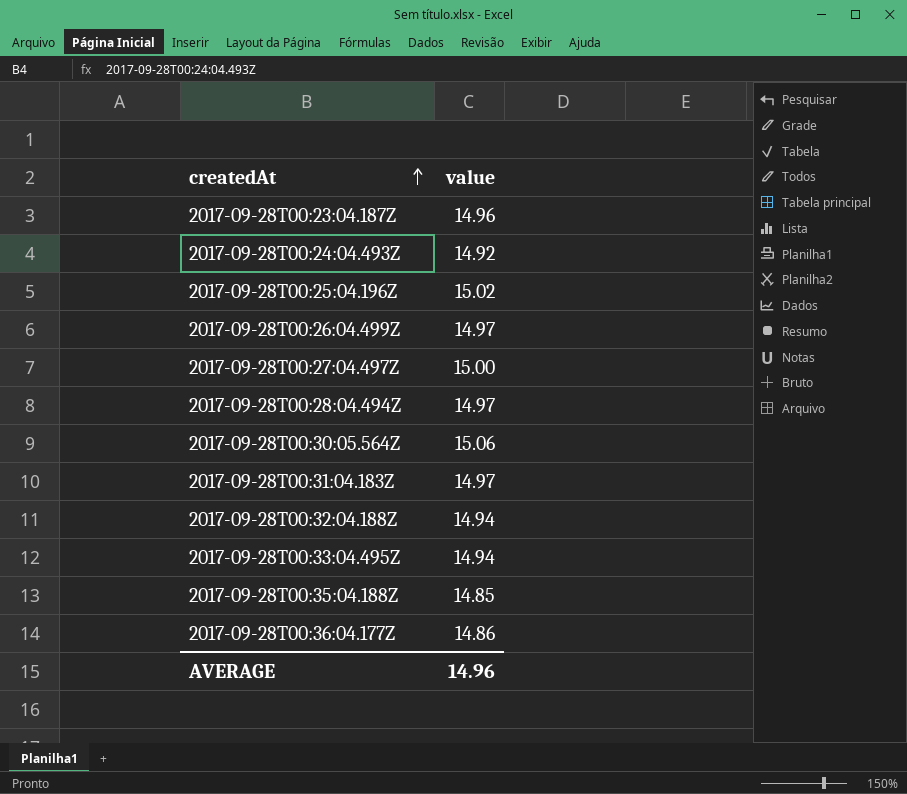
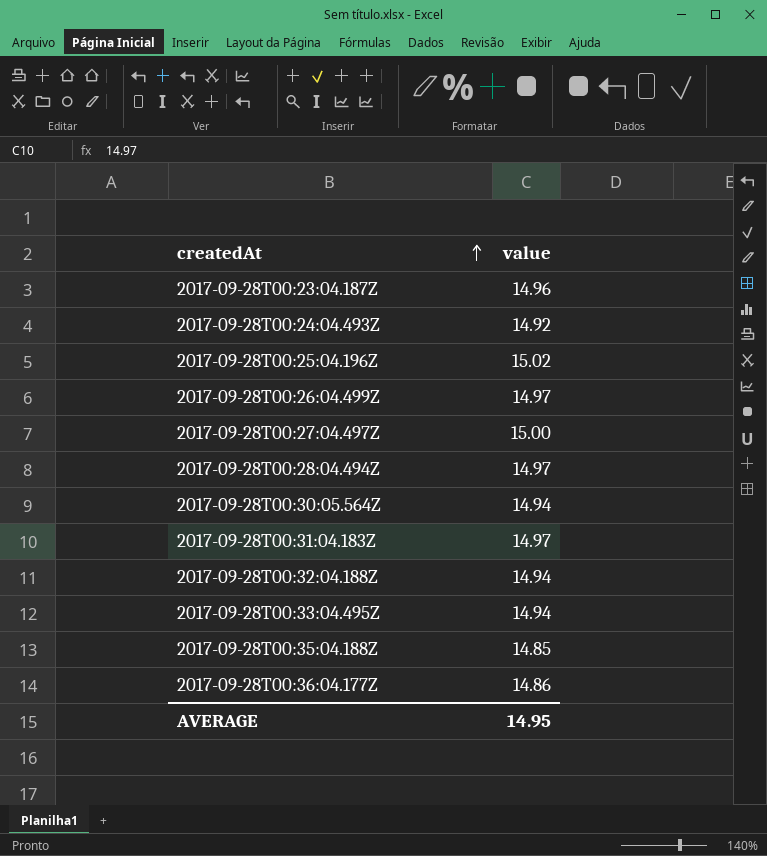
2017-09-28T00:30:05.564Z | value: 15.06 -> 14.94
AVERAGE | value: 14.96 -> 14.95

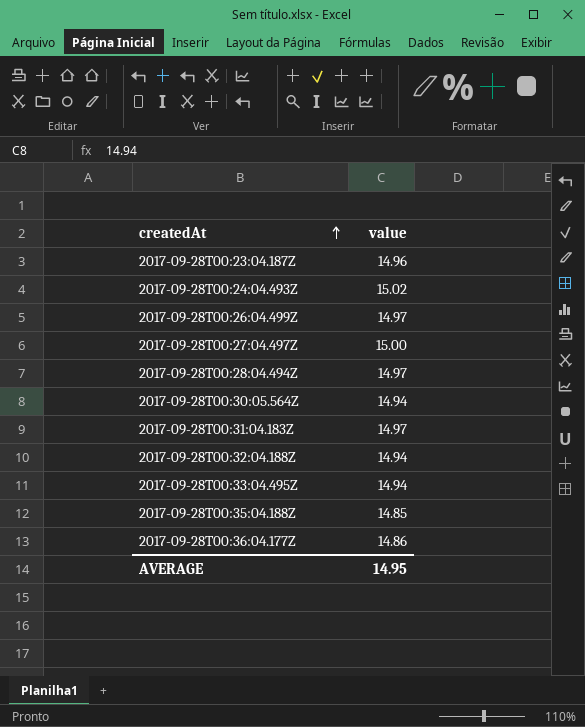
row 2017-09-28T00:25:04.196Z: 15.02 -> none
2017-09-28T00:24:04.493Z | value: 14.92 -> 15.02

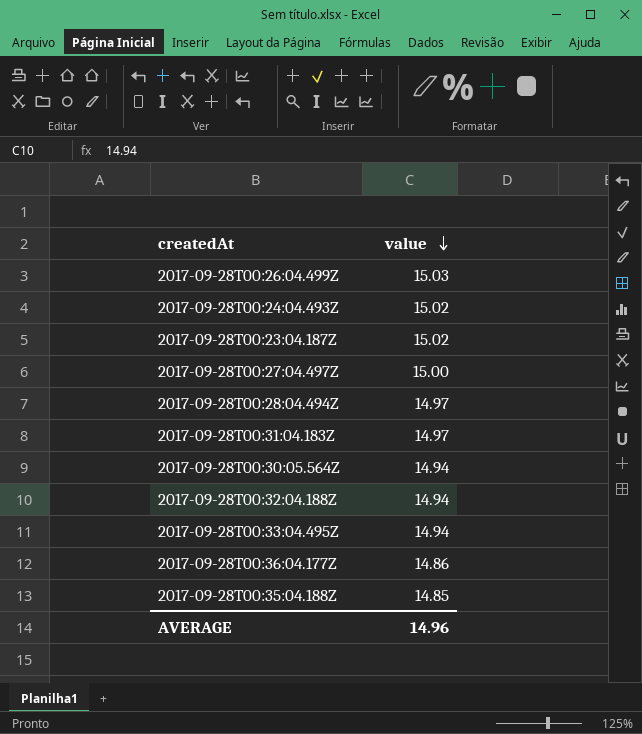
row order: createdAt ascending -> value descending
2017-09-28T00:26:04.499Z | value: 14.97 -> 15.03
2017-09-28T00:23:04.187Z | value: 14.96 -> 15.02
AVERAGE | value: 14.95 -> 14.96

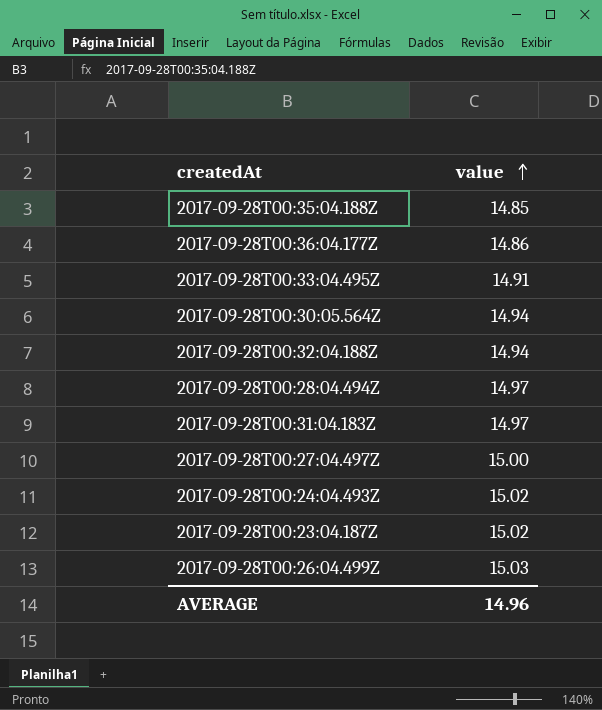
row order: value descending -> value ascending
2017-09-28T00:33:04.495Z | value: 14.94 -> 14.91

